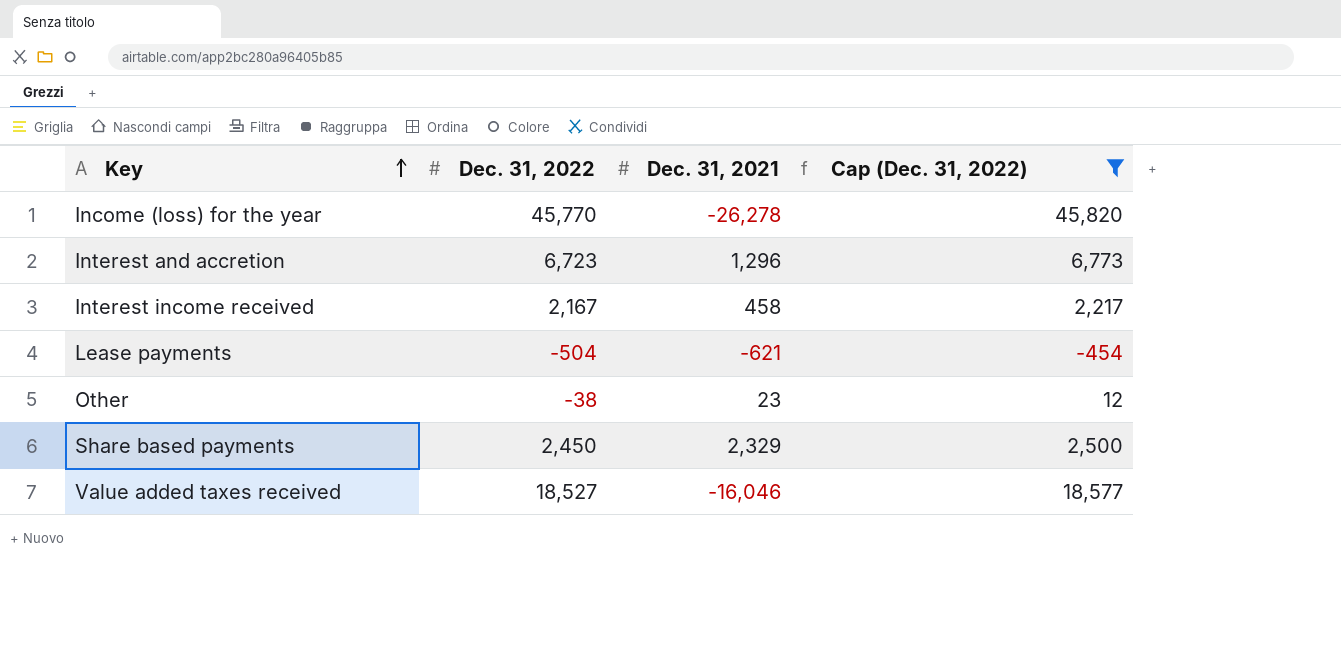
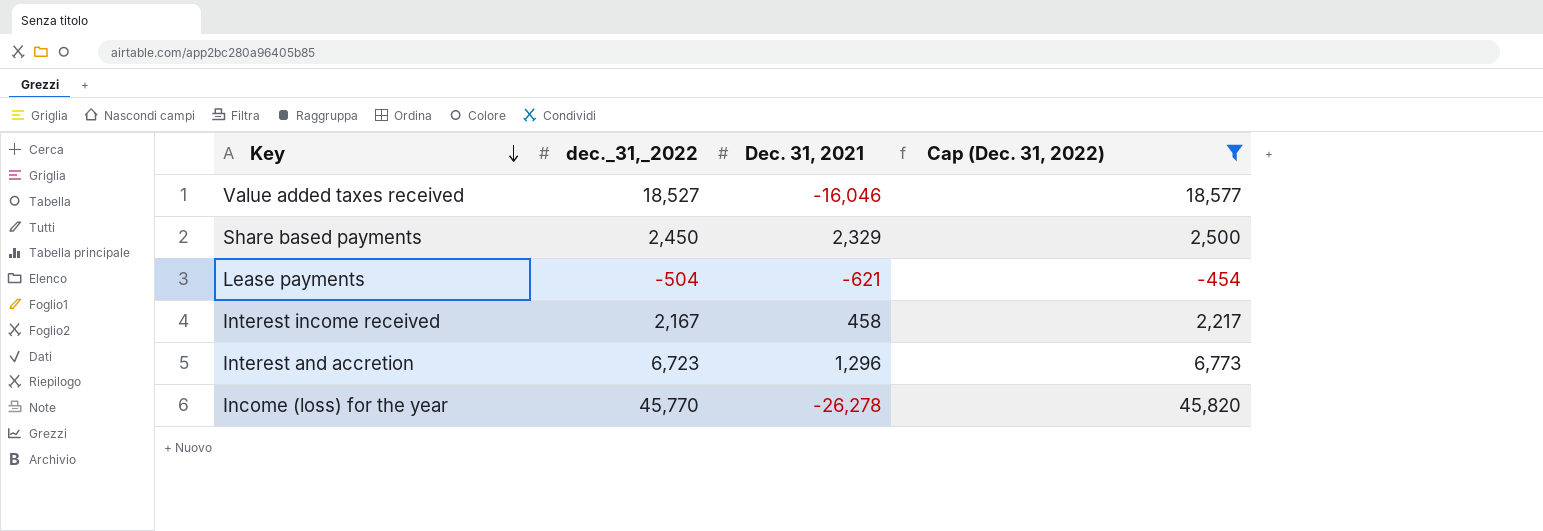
row order: Key ascending -> Key descending
column name: Dec. 31, 2022 -> dec._31,_2022
row Other: -38 | 23 | 12 -> none

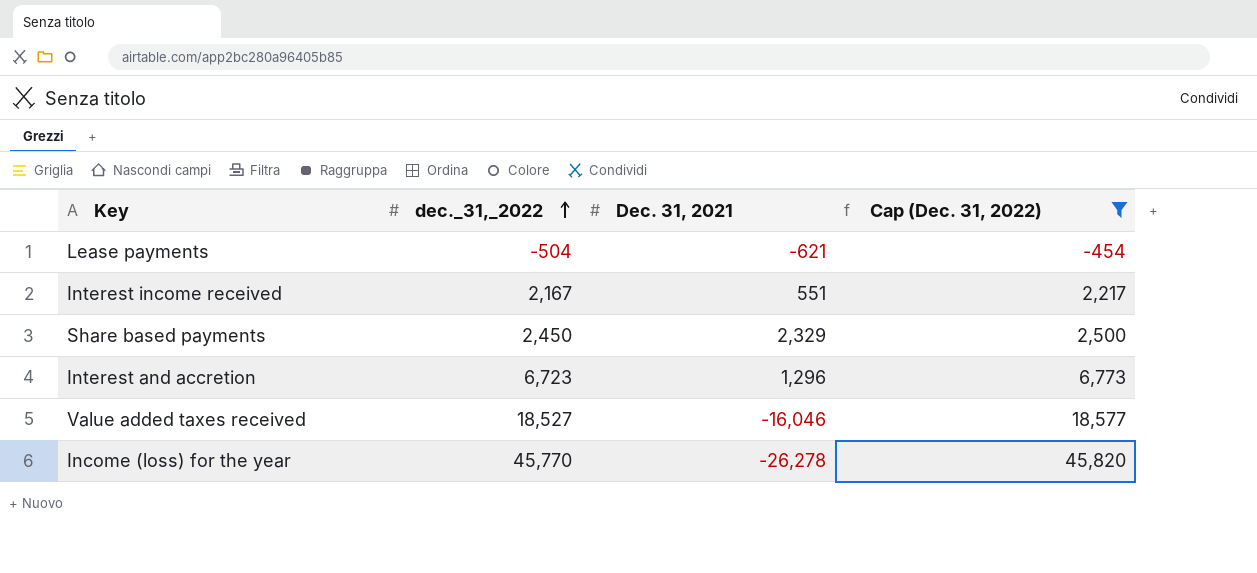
row order: Key descending -> dec._31,_2022 ascending
Interest income received | Dec. 31, 2021: 458 -> 551

